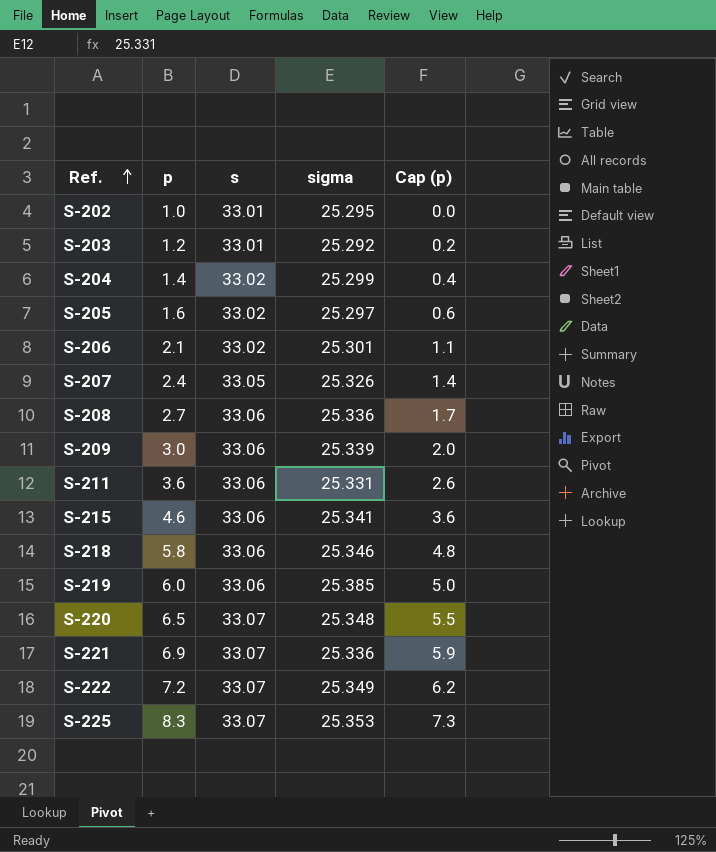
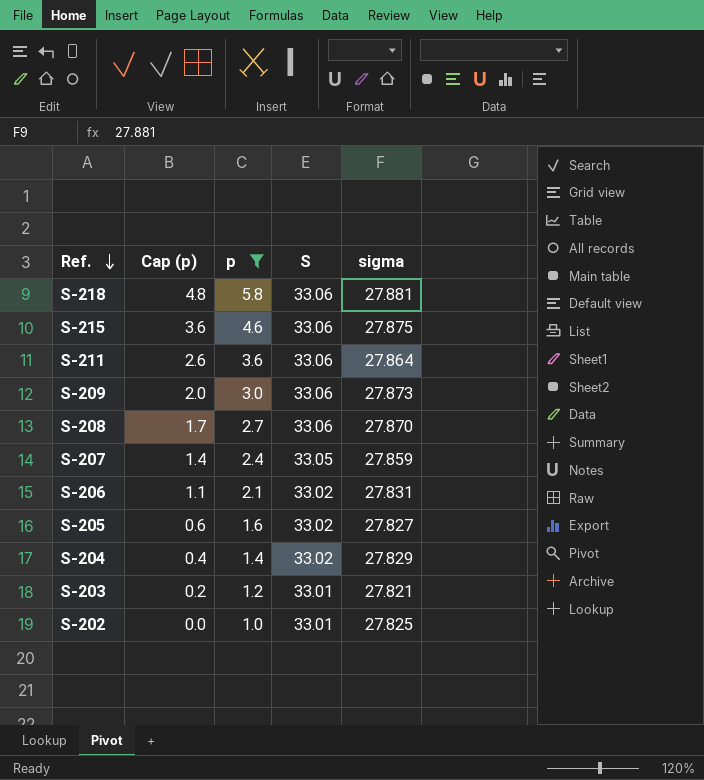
filter: none -> p <= 5.8
row order: Ref. ascending -> Ref. descending
column Cap (p) | position: 5 -> 2
column name: s -> S
S-218 | sigma: 25.346 -> 27.881
S-215 | sigma: 25.341 -> 27.875
S-211 | sigma: 25.331 -> 27.864
S-209 | sigma: 25.339 -> 27.873
S-208 | sigma: 25.336 -> 27.870
S-207 | sigma: 25.326 -> 27.859
S-206 | sigma: 25.301 -> 27.831
S-205 | sigma: 25.297 -> 27.827
S-204 | sigma: 25.299 -> 27.829
S-203 | sigma: 25.292 -> 27.821
S-202 | sigma: 25.295 -> 27.825

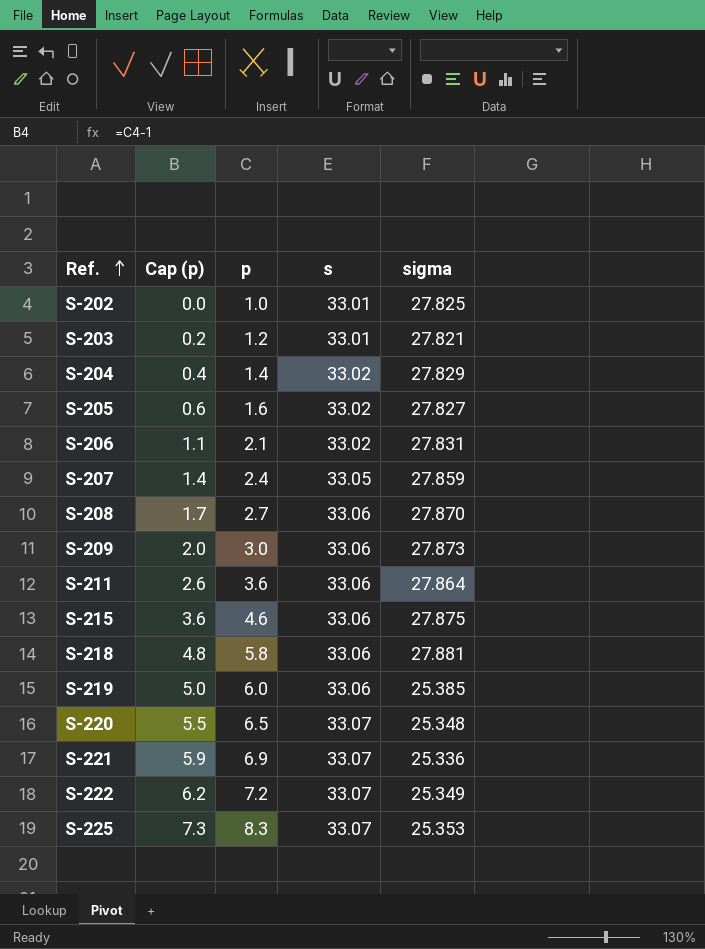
filter: p <= 5.8 -> none
row order: Ref. descending -> Ref. ascending
column name: S -> s

